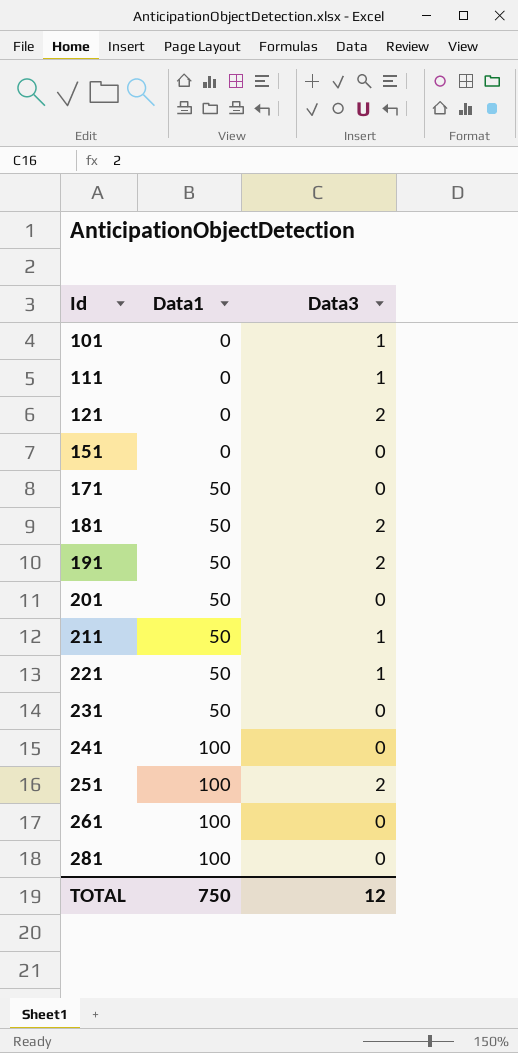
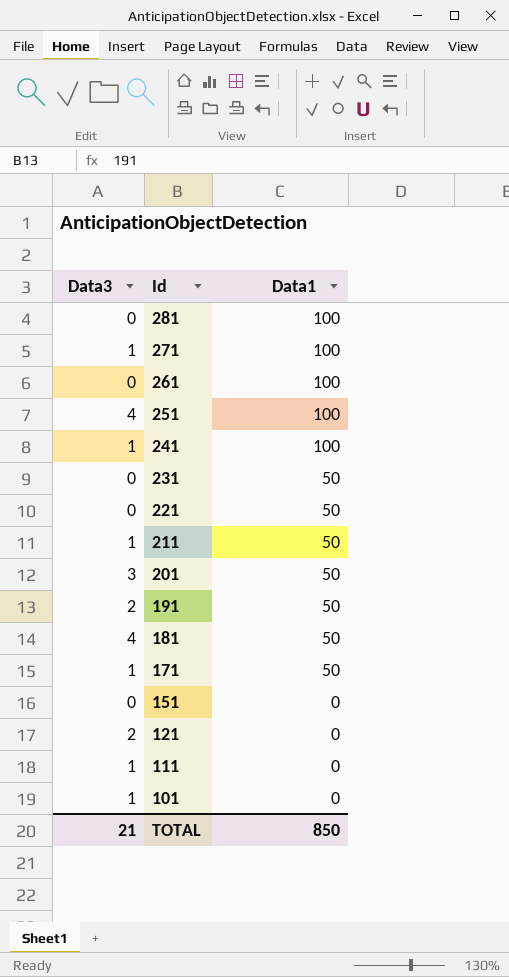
row order: Id ascending -> Id descending
column Data3 | position: 3 -> 1
row 271: none -> 1 | 100
251 | Data3: 2 -> 4
241 | Data3: 0 -> 1
221 | Data3: 1 -> 0
201 | Data3: 0 -> 3
181 | Data3: 2 -> 4
171 | Data3: 0 -> 1
TOTAL | Data3: 12 -> 21
TOTAL | Data1: 750 -> 850

